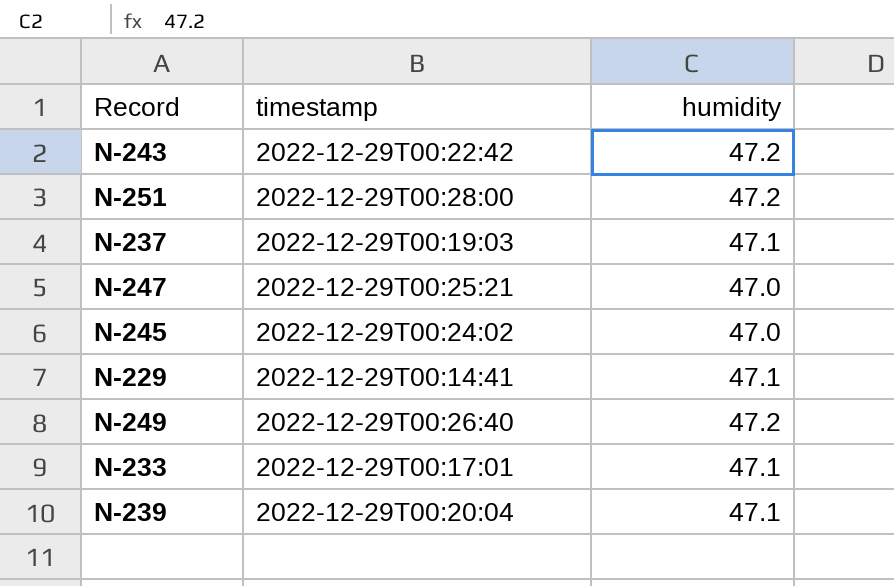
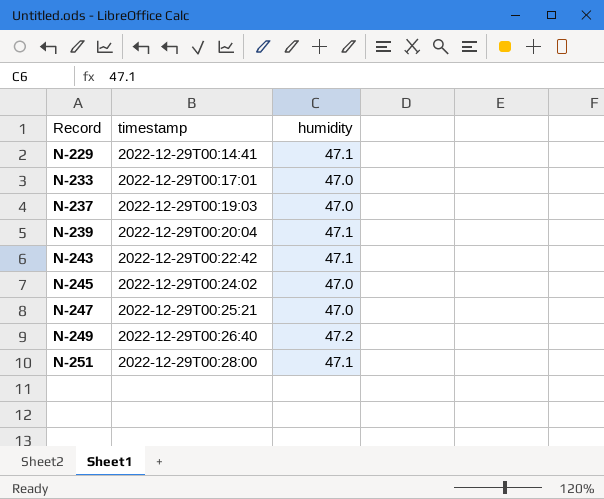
row order: none -> Record ascending
N-233 | humidity: 47.1 -> 47.0
N-237 | humidity: 47.1 -> 47.0
N-243 | humidity: 47.2 -> 47.1
N-251 | humidity: 47.2 -> 47.1

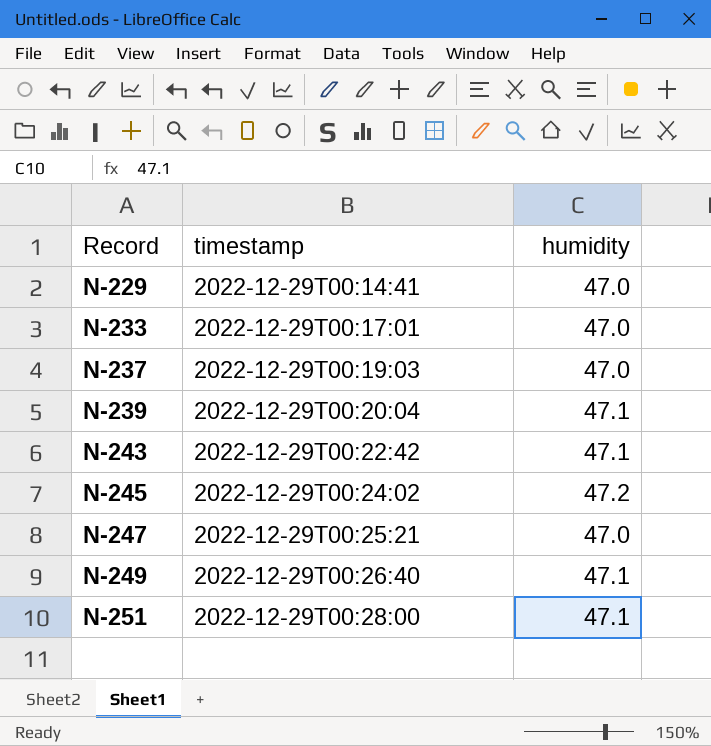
N-229 | humidity: 47.1 -> 47.0
N-245 | humidity: 47.0 -> 47.2
N-249 | humidity: 47.2 -> 47.1

